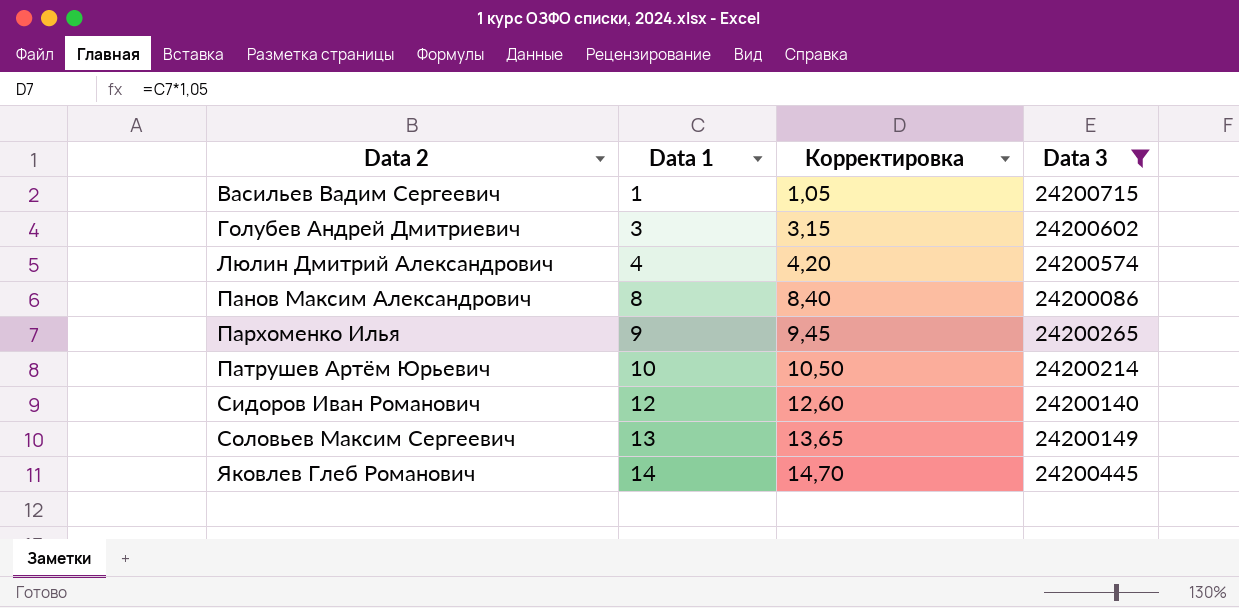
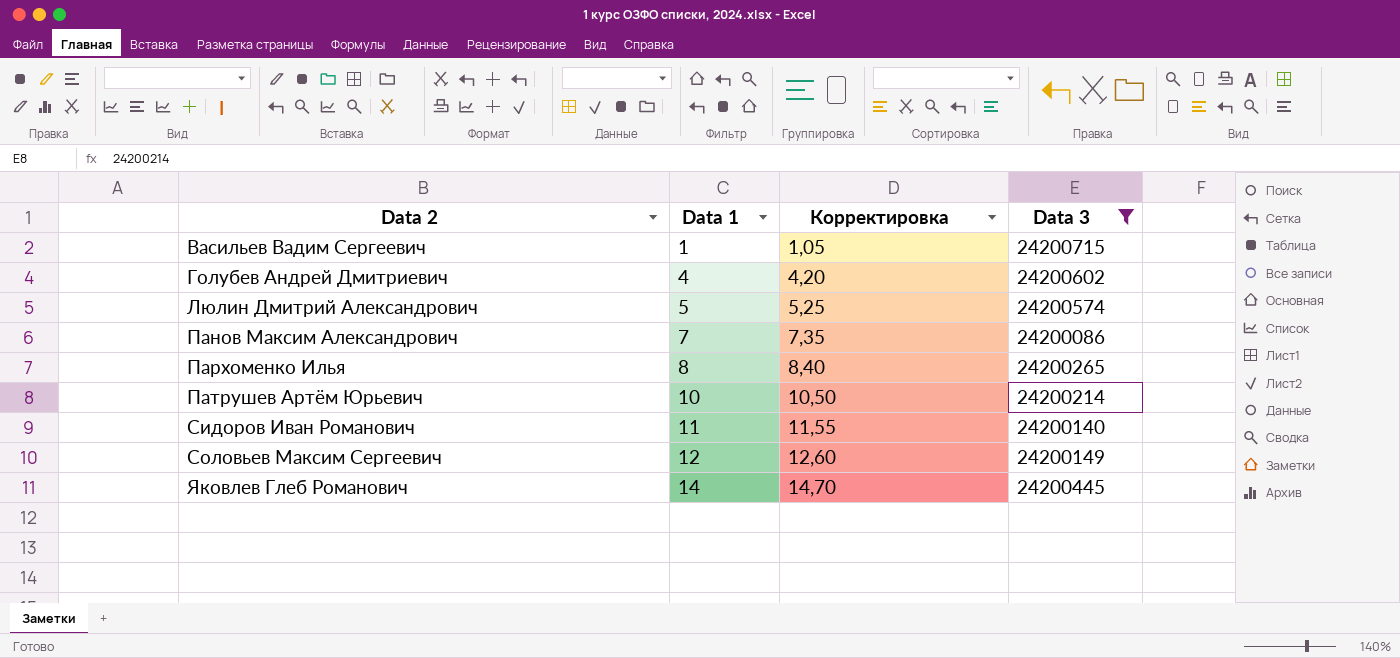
Голубев Андрей Дмитриевич | Data 1: 3 -> 4
Голубев Андрей Дмитриевич | Корректировка: 3,15 -> 4,20
Люлин Дмитрий Александрович | Data 1: 4 -> 5
Люлин Дмитрий Александрович | Корректировка: 4,20 -> 5,25
Панов Максим Александрович | Data 1: 8 -> 7
Панов Максим Александрович | Корректировка: 8,40 -> 7,35
Пархоменко Илья | Data 1: 9 -> 8
Пархоменко Илья | Корректировка: 9,45 -> 8,40
Сидоров Иван Романович | Data 1: 12 -> 11
Сидоров Иван Романович | Корректировка: 12,60 -> 11,55
Соловьев Максим Сергеевич | Data 1: 13 -> 12
Соловьев Максим Сергеевич | Корректировка: 13,65 -> 12,60

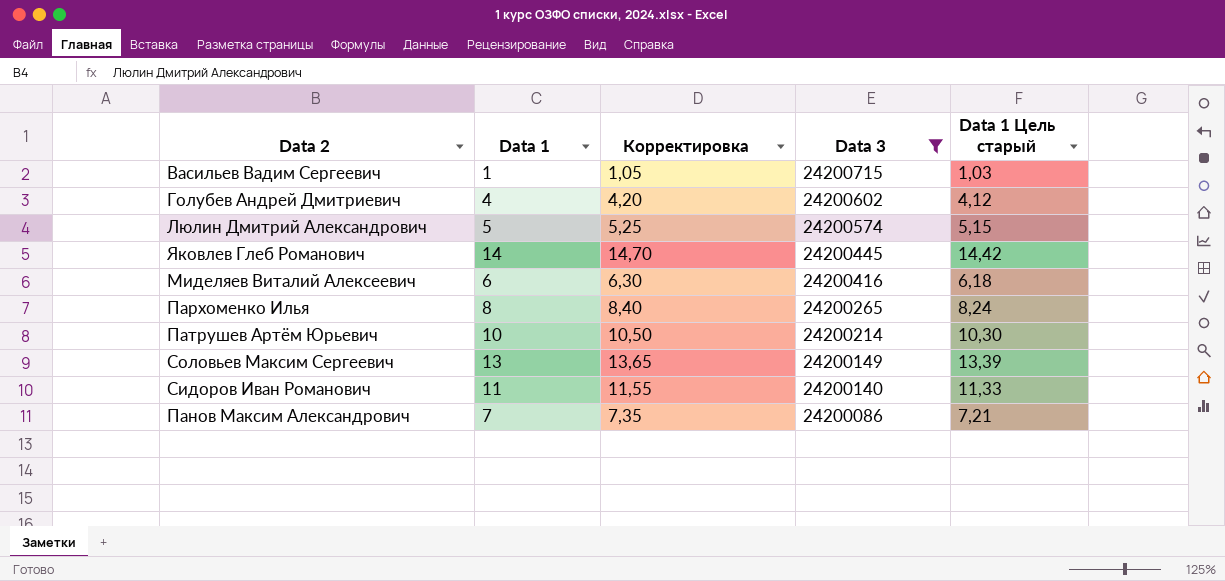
row order: Data 2 ascending -> Data 3 descending
column Data 1 Цель старый | formula: none -> [Data 1] * 1,03
row Миделяев Виталий Алексеевич: none -> 6 | 6,30 | 24200416 | 6,18
Соловьев Максим Сергеевич | Data 1: 12 -> 13
Соловьев Максим Сергеевич | Корректировка: 12,60 -> 13,65

